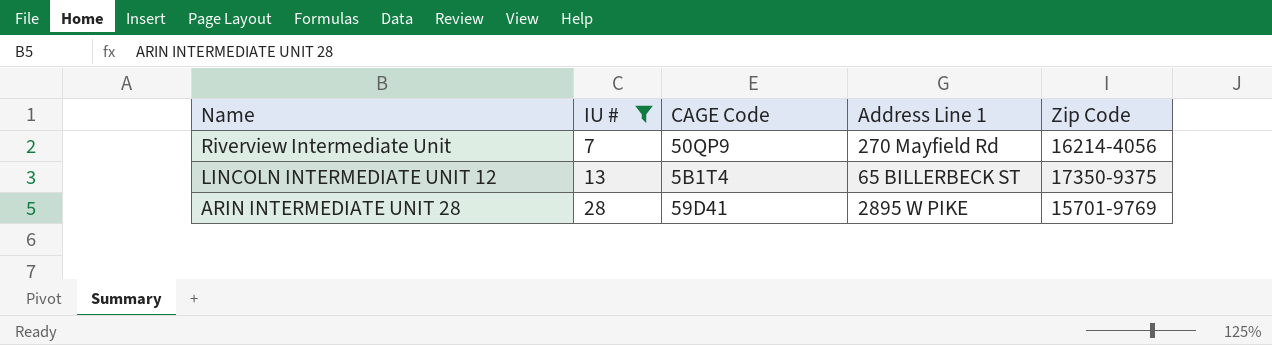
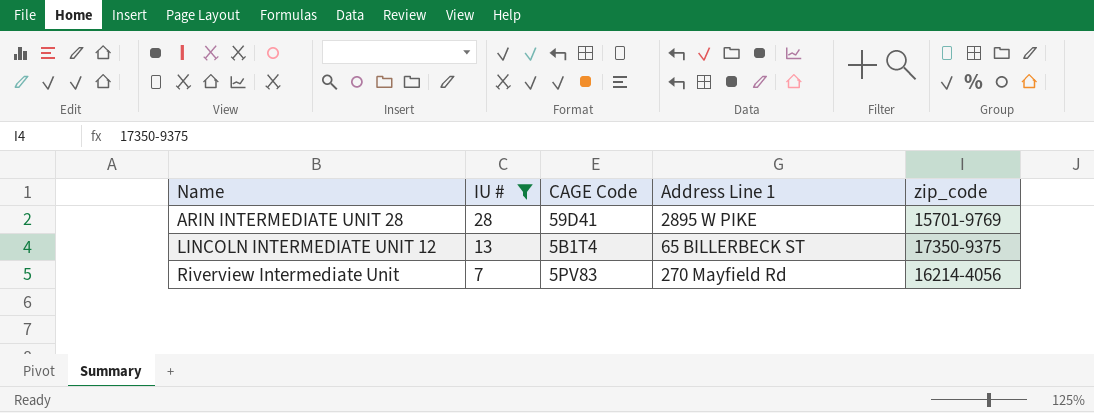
row order: Name descending -> Name ascending
column name: Zip Code -> zip_code
Riverview Intermediate Unit | CAGE Code: 50QP9 -> 5PV83

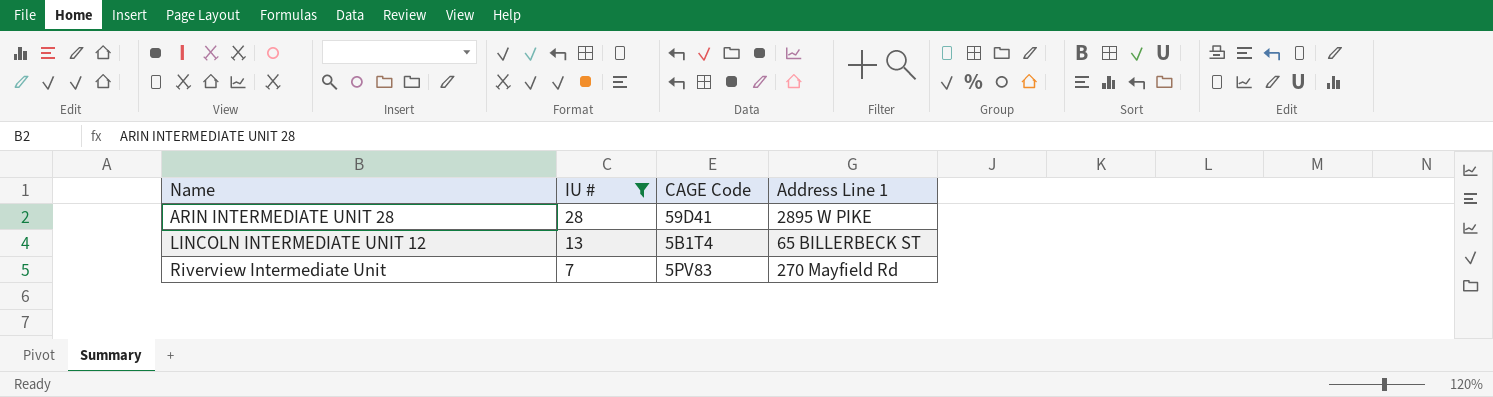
column zip_code | position: 5 -> none

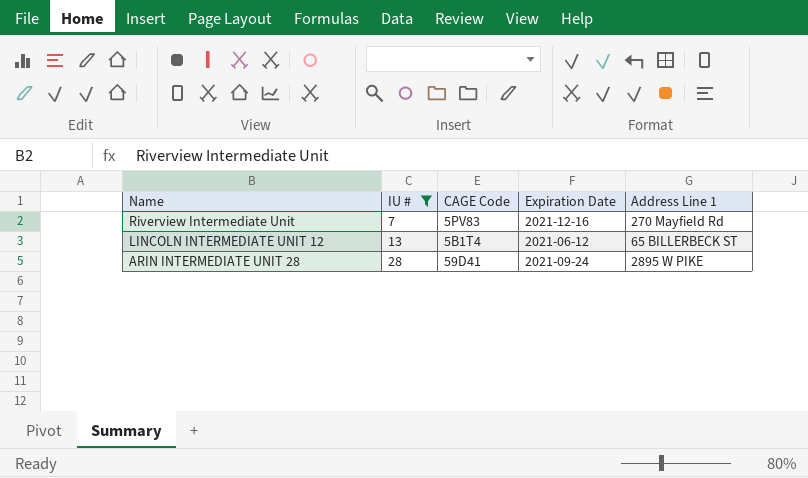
row order: Name ascending -> Name descending
column Expiration Date | position: none -> 4

